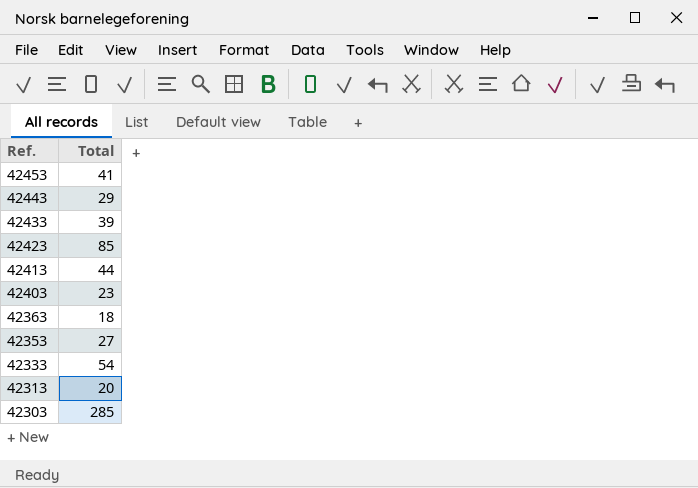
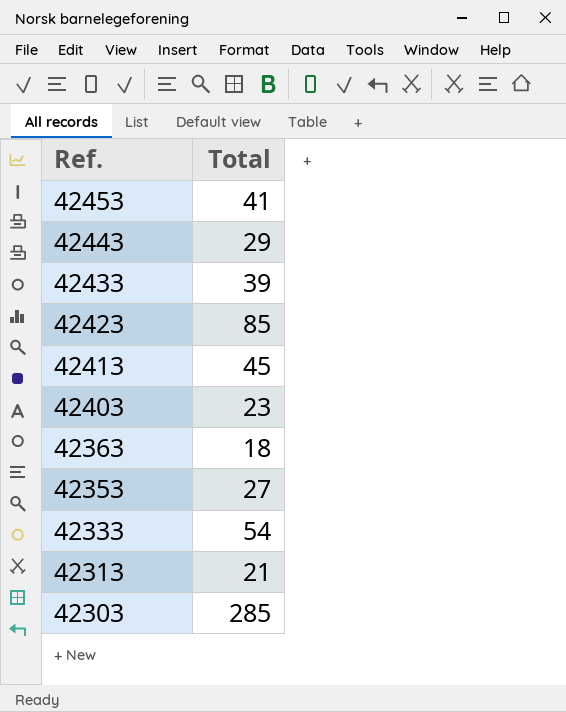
42413 | Total: 44 -> 45
42313 | Total: 20 -> 21

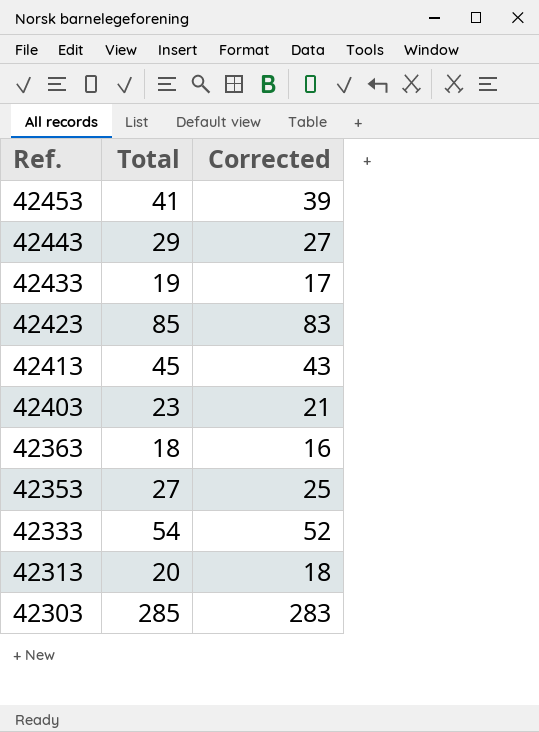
column Corrected | formula: none -> [Total] - 2
42433 | Total: 39 -> 19
42313 | Total: 21 -> 20

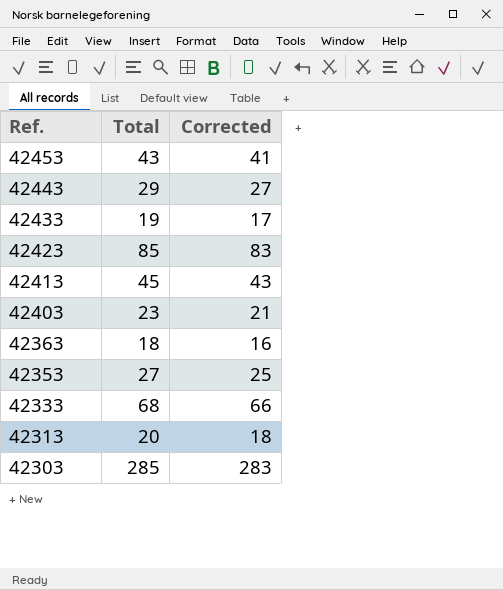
42453 | Total: 41 -> 43
42453 | Corrected: 39 -> 41
42333 | Total: 54 -> 68
42333 | Corrected: 52 -> 66

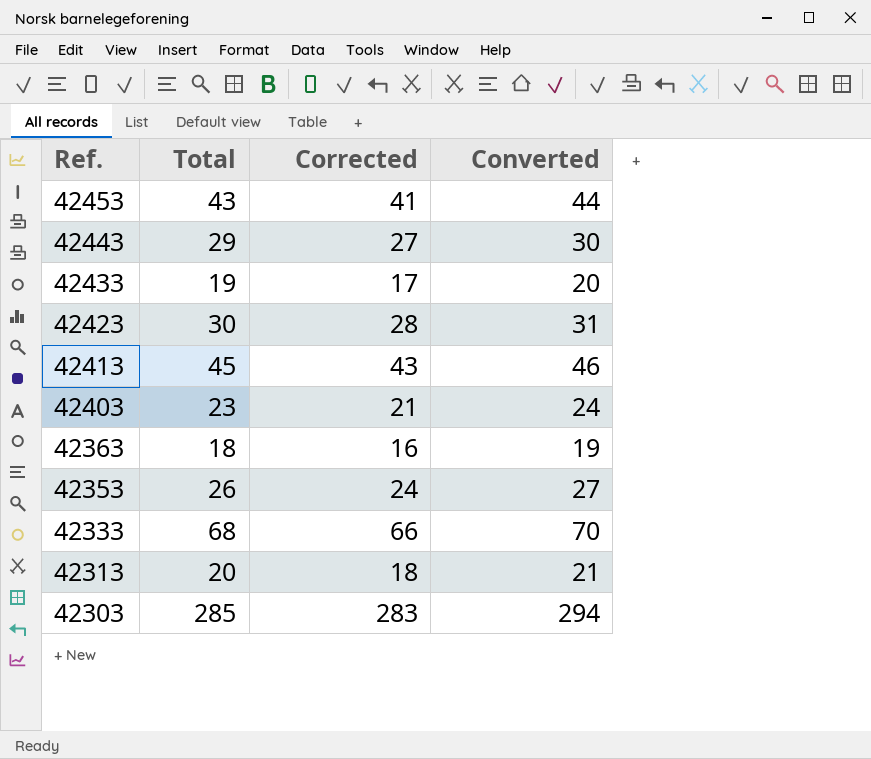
column Converted | formula: none -> [Total] * 1.03
42423 | Total: 85 -> 30
42423 | Corrected: 83 -> 28
42353 | Total: 27 -> 26
42353 | Corrected: 25 -> 24

